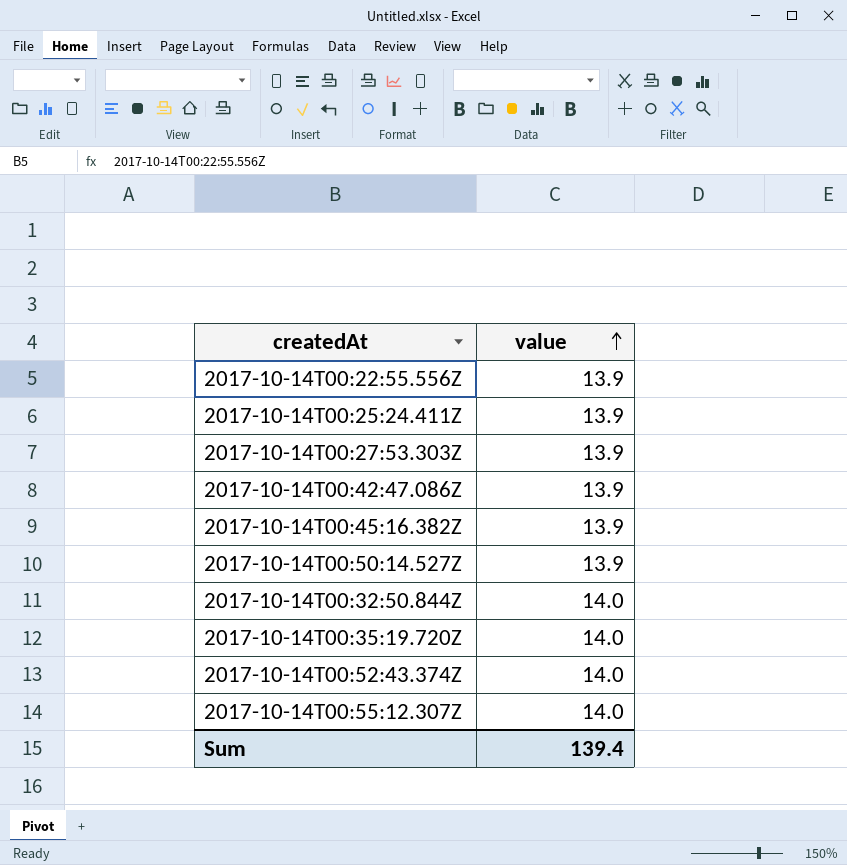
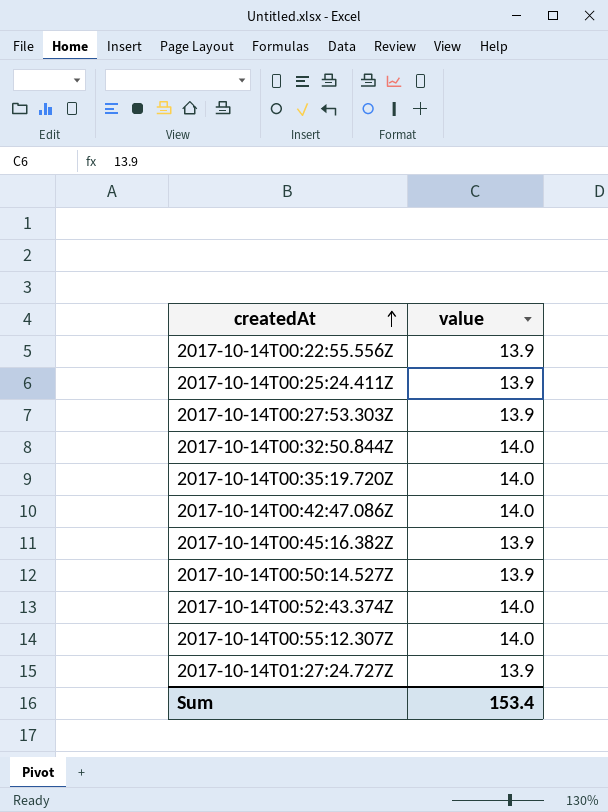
row order: value ascending -> createdAt ascending
2017-10-14T00:42:47.086Z | value: 13.9 -> 14.0
row 2017-10-14T01:27:24.727Z: none -> 13.9
Sum | value: 139.4 -> 153.4

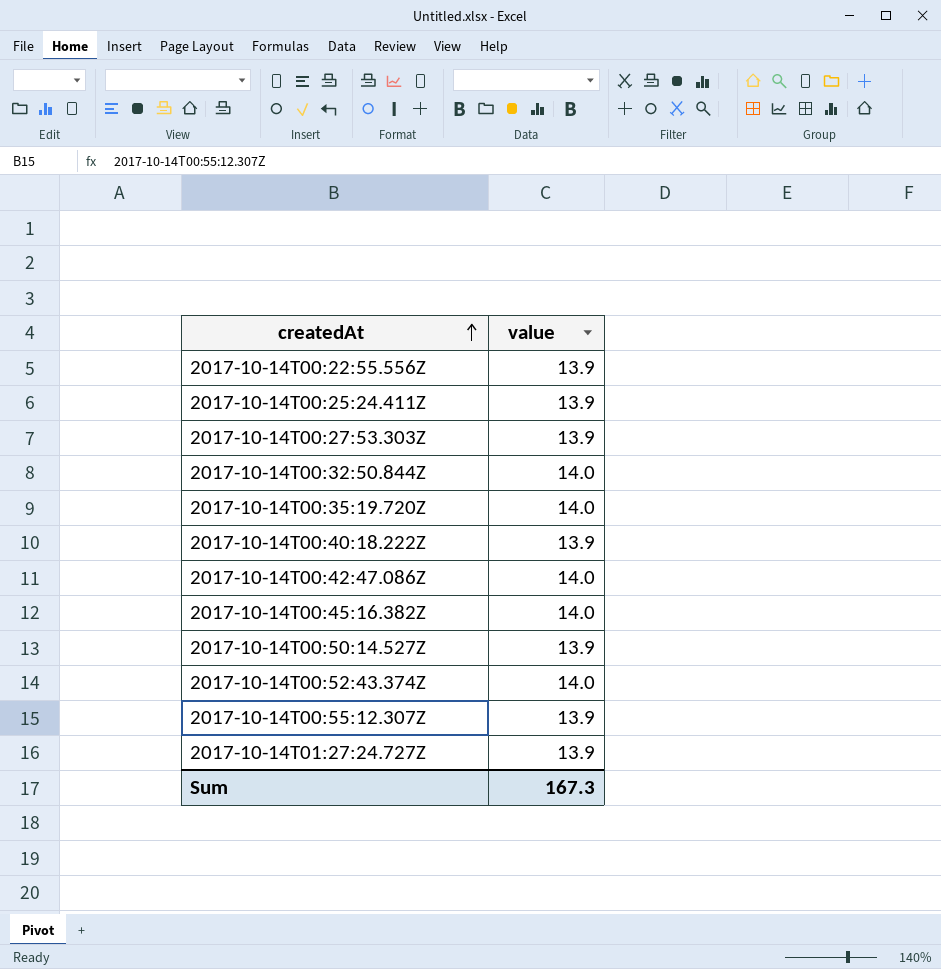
row 2017-10-14T00:40:18.222Z: none -> 13.9
2017-10-14T00:45:16.382Z | value: 13.9 -> 14.0
2017-10-14T00:55:12.307Z | value: 14.0 -> 13.9
Sum | value: 153.4 -> 167.3

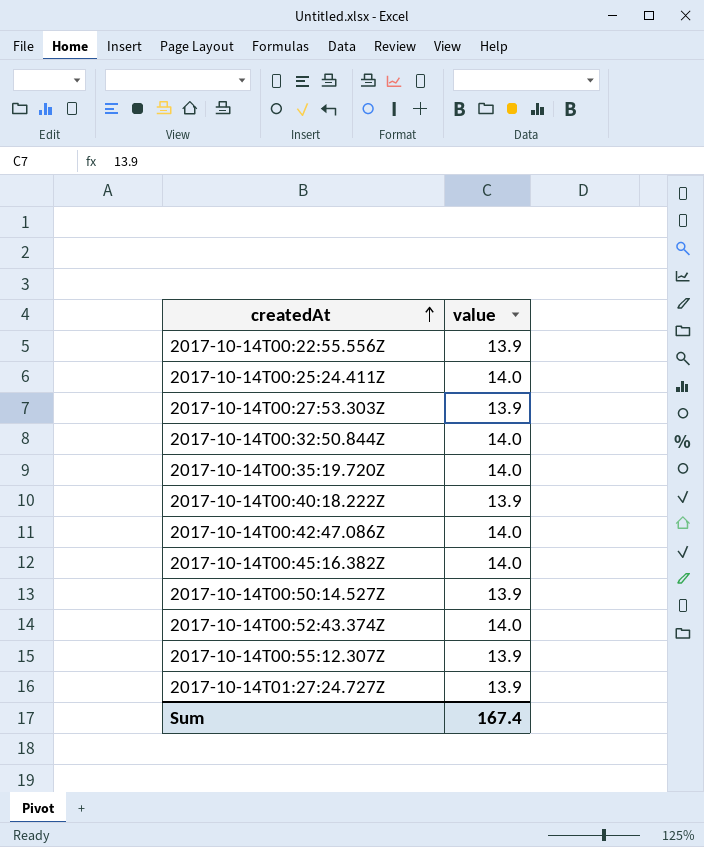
2017-10-14T00:25:24.411Z | value: 13.9 -> 14.0
Sum | value: 167.3 -> 167.4

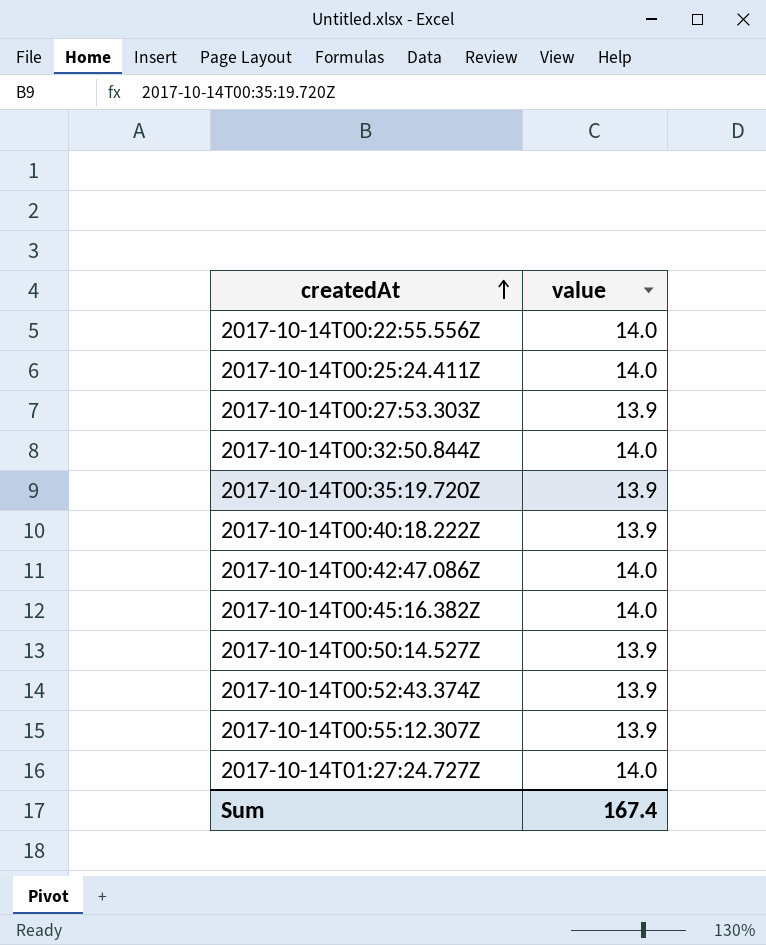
2017-10-14T00:22:55.556Z | value: 13.9 -> 14.0
2017-10-14T00:35:19.720Z | value: 14.0 -> 13.9
2017-10-14T00:52:43.374Z | value: 14.0 -> 13.9
2017-10-14T01:27:24.727Z | value: 13.9 -> 14.0

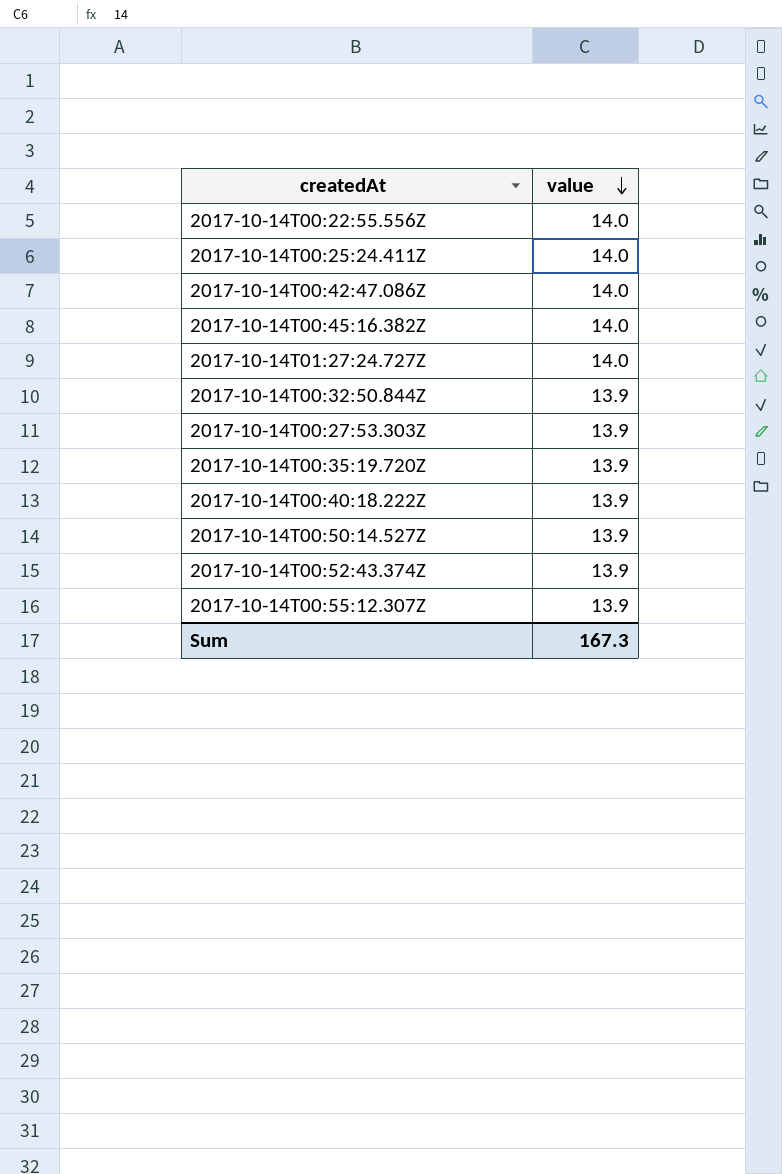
row order: createdAt ascending -> value descending
2017-10-14T00:32:50.844Z | value: 14.0 -> 13.9
Sum | value: 167.4 -> 167.3

